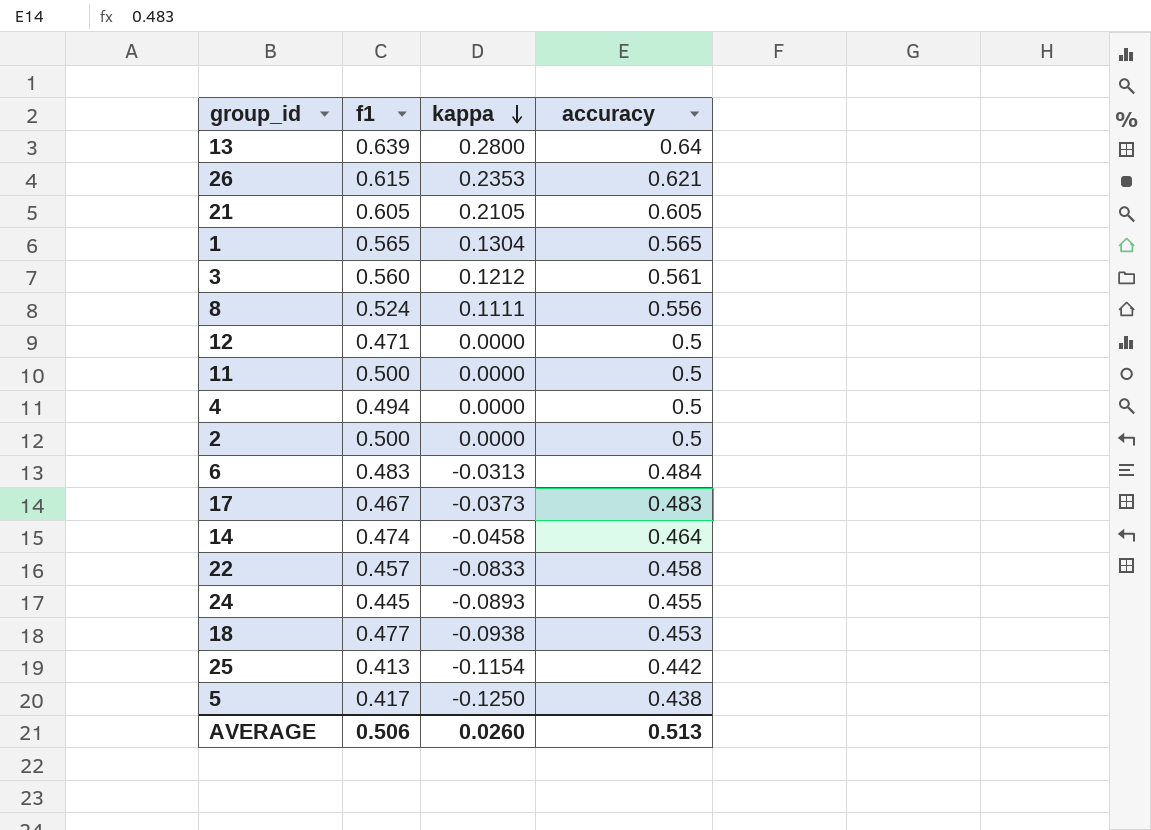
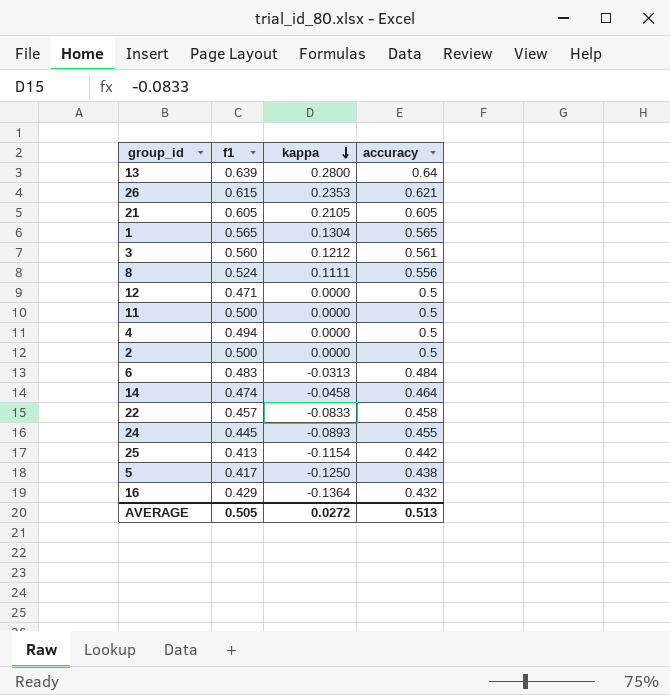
row 17: 0.467 | -0.0373 | 0.483 -> none
row 18: 0.477 | -0.0938 | 0.453 -> none
row 16: none -> 0.429 | -0.1364 | 0.432
AVERAGE | f1: 0.506 -> 0.505
AVERAGE | kappa: 0.0260 -> 0.0272

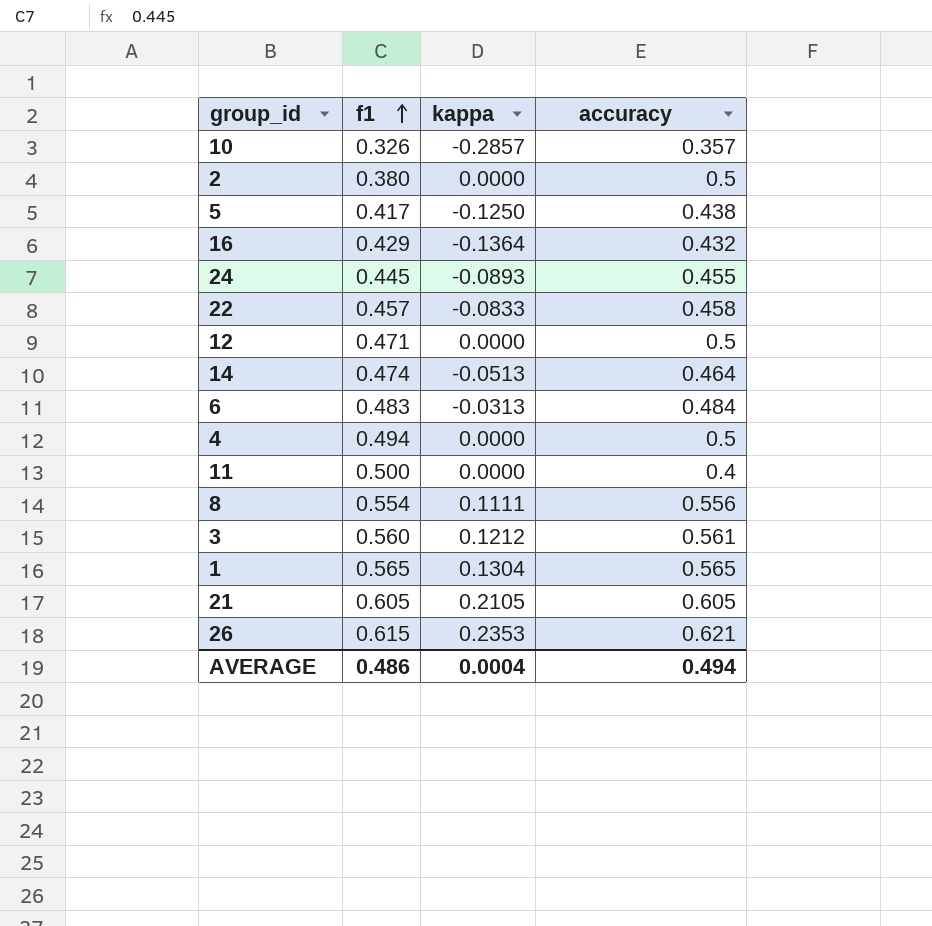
row order: kappa descending -> f1 ascending
row 13: 0.639 | 0.2800 | 0.64 -> none
row 25: 0.413 | -0.1154 | 0.442 -> none
row 10: none -> 0.326 | -0.2857 | 0.357
2 | f1: 0.500 -> 0.380
14 | kappa: -0.0458 -> -0.0513
11 | accuracy: 0.5 -> 0.4
8 | f1: 0.524 -> 0.554
AVERAGE | f1: 0.505 -> 0.486
AVERAGE | kappa: 0.0272 -> 0.0004
AVERAGE | accuracy: 0.513 -> 0.494

